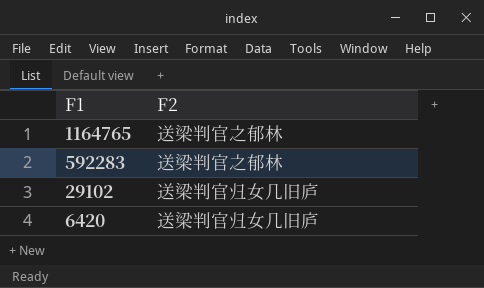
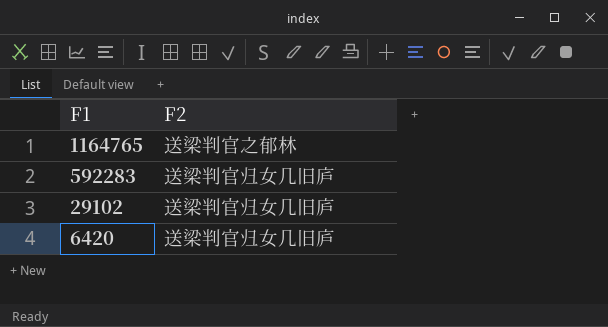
592283 | F2: 送梁判官之郁林 -> 送梁判官归女几旧庐

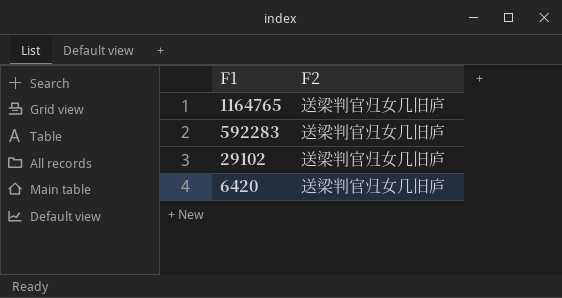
1164765 | F2: 送梁判官之郁林 -> 送梁判官归女几旧庐

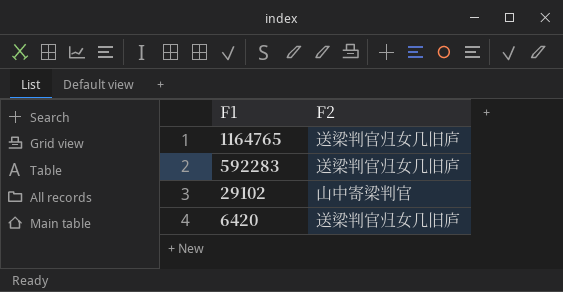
29102 | F2: 送梁判官归女几旧庐 -> 山中寄梁判官

